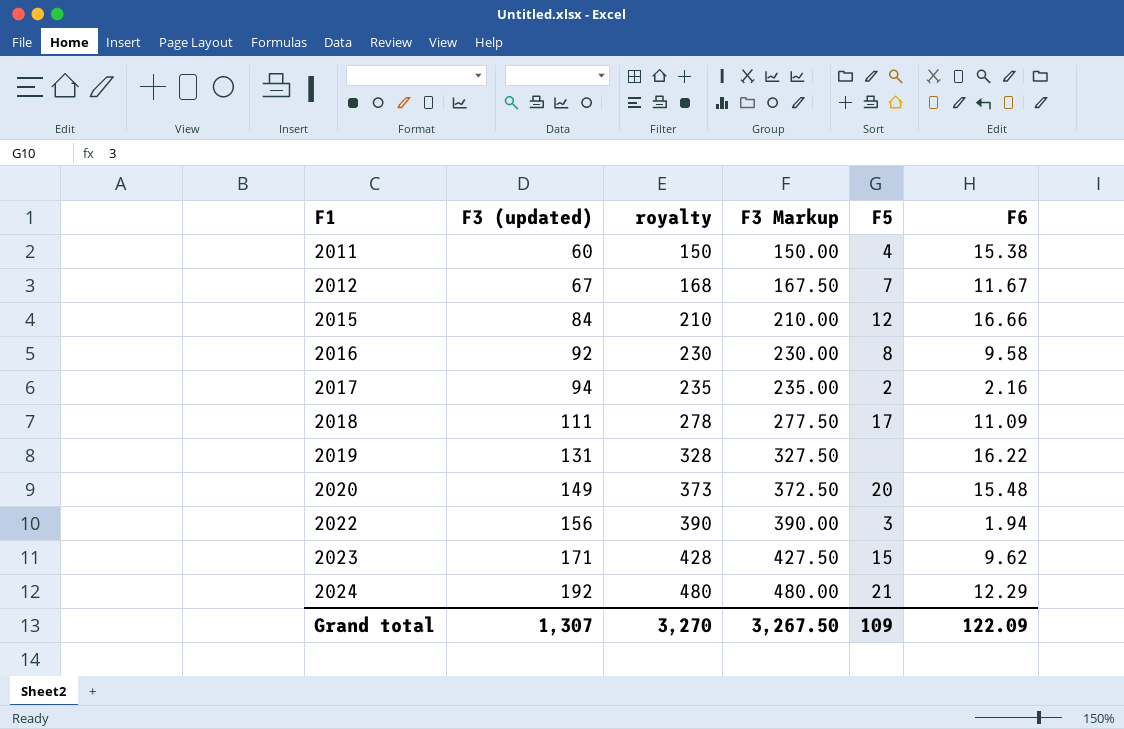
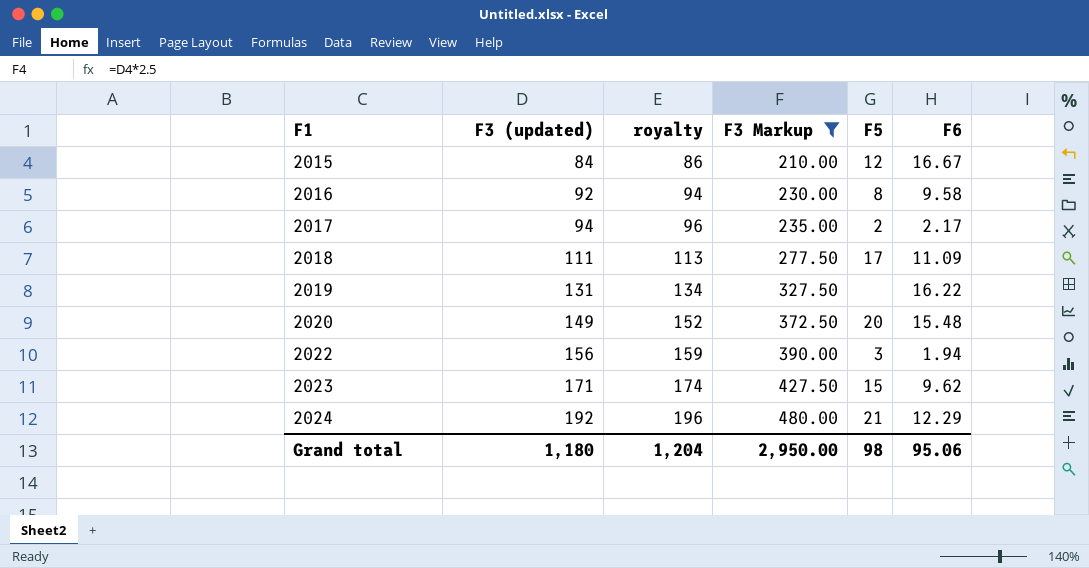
filter: none -> F3 Markup >= 210.00
column royalty | formula: [F3 (updated)] * 2.5 -> [F3 (updated)] * 1.02
2015 | F6: 16.66 -> 16.67
2017 | F6: 2.16 -> 2.17
Grand total | F3 (updated): 1,307 -> 1,180
Grand total | royalty: 3,270 -> 1,204
Grand total | F3 Markup: 3,267.50 -> 2,950.00
Grand total | F5: 109 -> 98
Grand total | F6: 122.09 -> 95.06

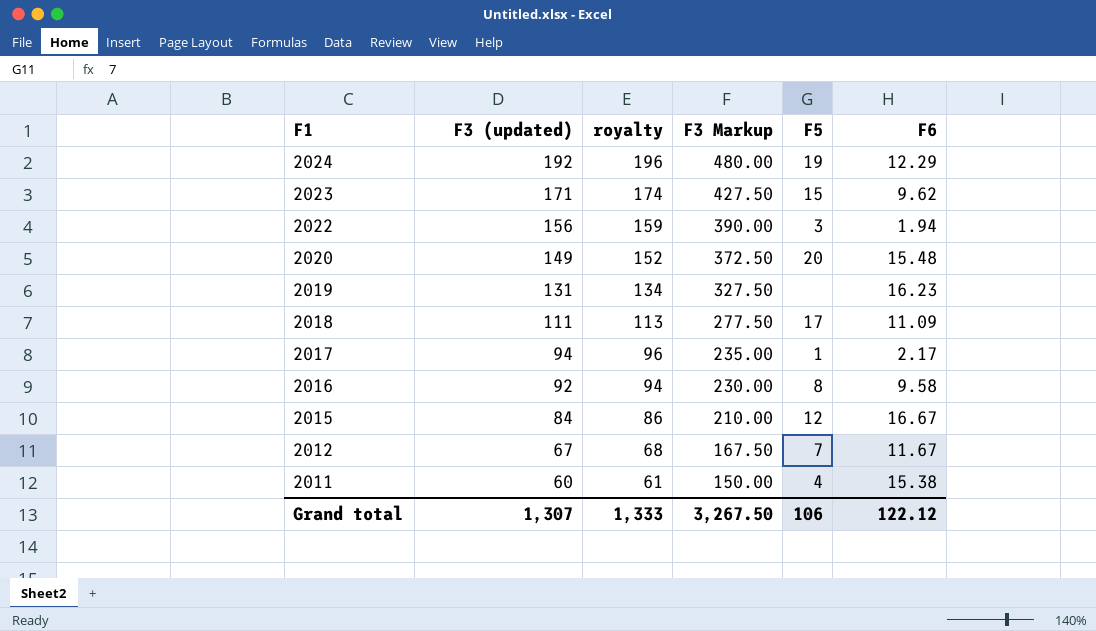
filter: F3 Markup >= 210.00 -> none
row order: F1 ascending -> F1 descending
2024 | F5: 21 -> 19
2019 | F6: 16.22 -> 16.23
2017 | F5: 2 -> 1
Grand total | F3 (updated): 1,180 -> 1,307
Grand total | royalty: 1,204 -> 1,333
Grand total | F3 Markup: 2,950.00 -> 3,267.50
Grand total | F5: 98 -> 106
Grand total | F6: 95.06 -> 122.12

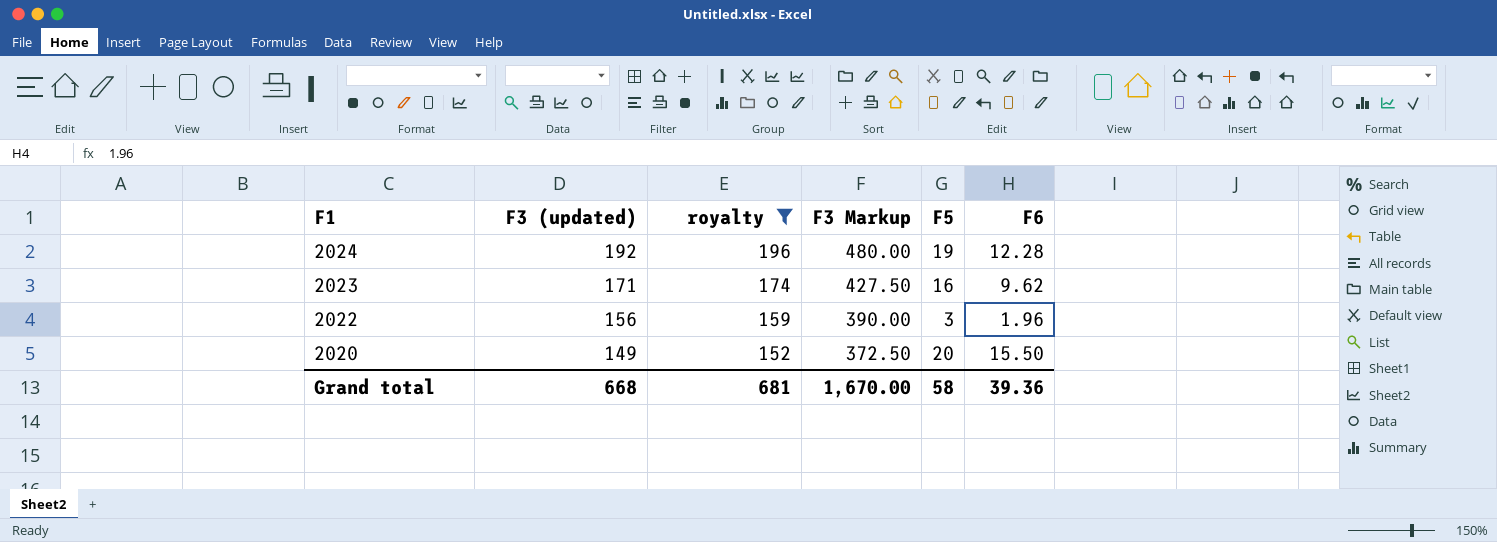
filter: none -> royalty >= 152
2024 | F6: 12.29 -> 12.28
2023 | F5: 15 -> 16
2022 | F6: 1.94 -> 1.96
2020 | F6: 15.48 -> 15.50
Grand total | F3 (updated): 1,307 -> 668
Grand total | royalty: 1,333 -> 681
Grand total | F3 Markup: 3,267.50 -> 1,670.00
Grand total | F5: 106 -> 58
Grand total | F6: 122.12 -> 39.36

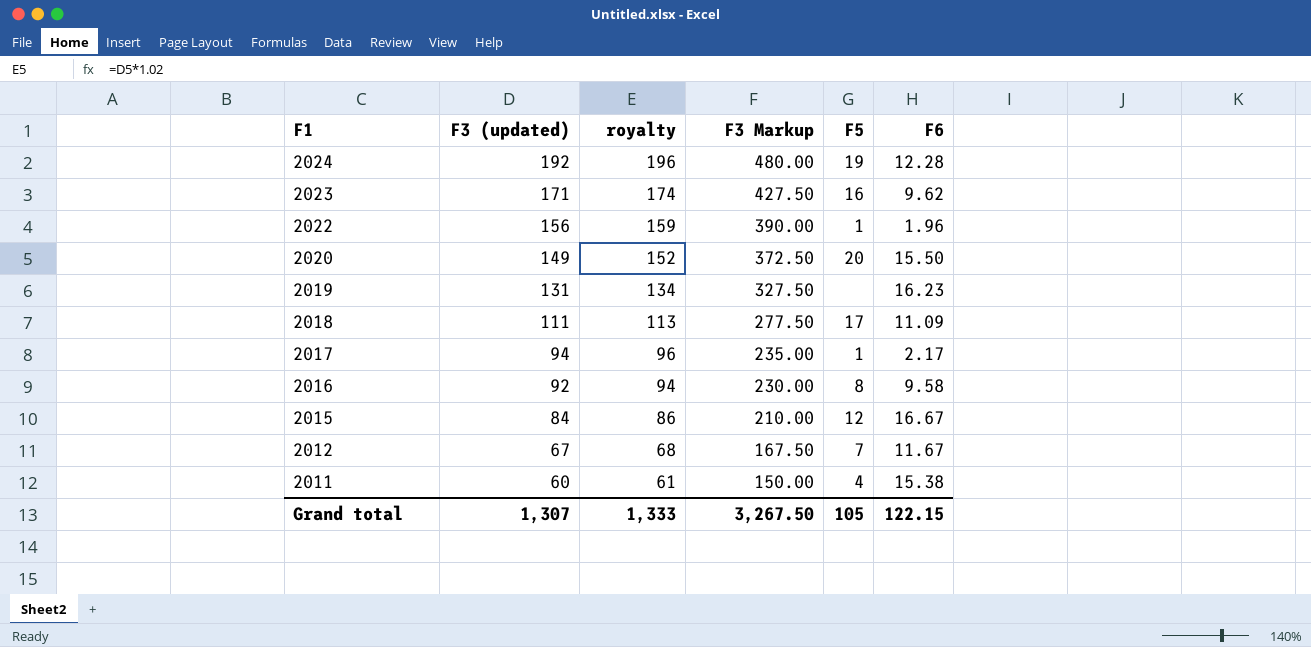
filter: royalty >= 152 -> none
2022 | F5: 3 -> 1
Grand total | F3 (updated): 668 -> 1,307
Grand total | royalty: 681 -> 1,333
Grand total | F3 Markup: 1,670.00 -> 3,267.50
Grand total | F5: 58 -> 105
Grand total | F6: 39.36 -> 122.15

